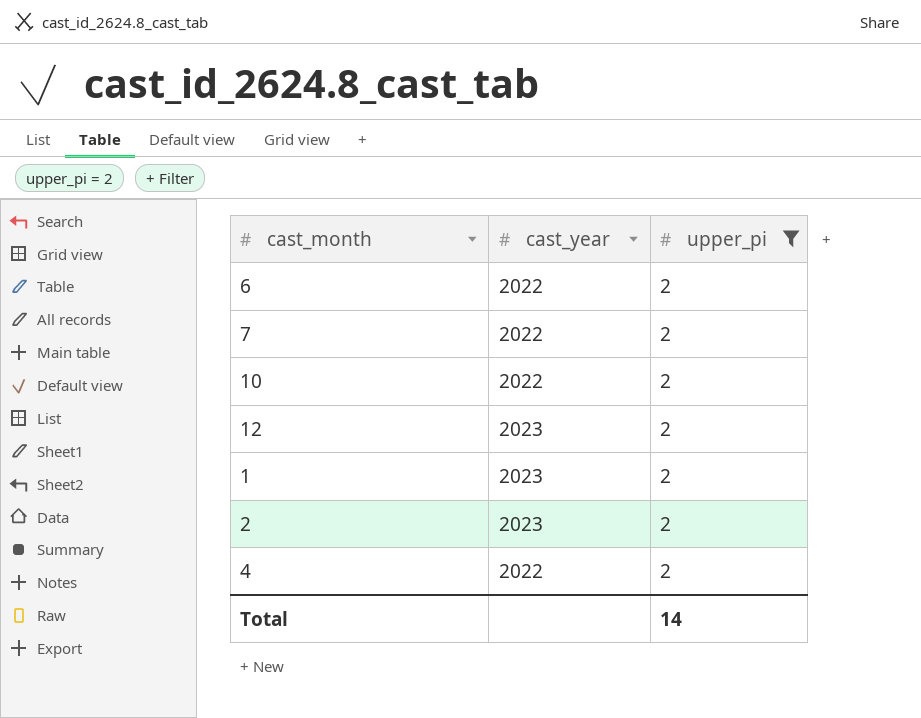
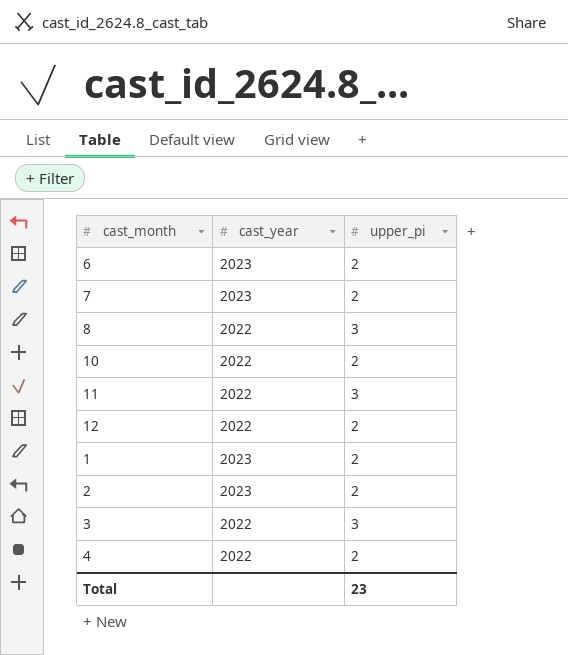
filter: upper_pi = 2 -> none
6 | cast_year: 2022 -> 2023
7 | cast_year: 2022 -> 2023
12 | cast_year: 2023 -> 2022
Total | upper_pi: 14 -> 23

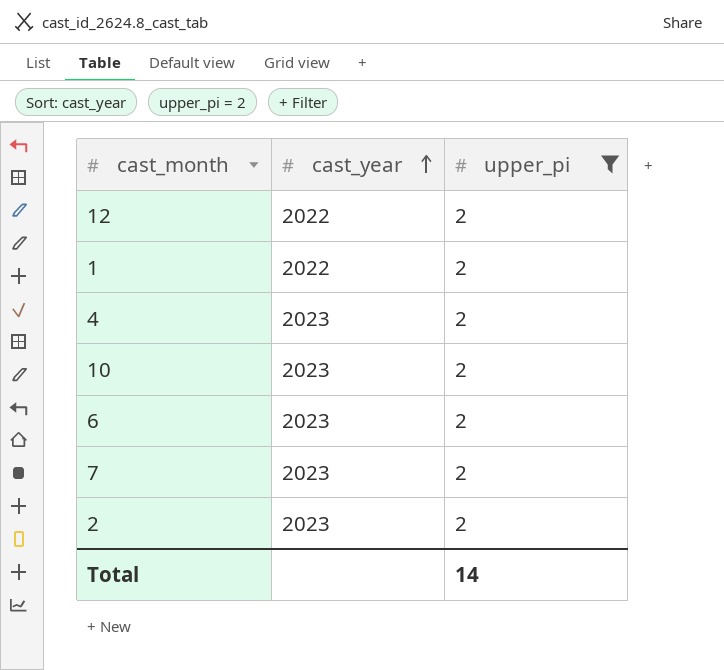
filter: none -> upper_pi = 2
row order: none -> cast_year ascending
1 | cast_year: 2023 -> 2022
4 | cast_year: 2022 -> 2023
10 | cast_year: 2022 -> 2023
Total | upper_pi: 23 -> 14

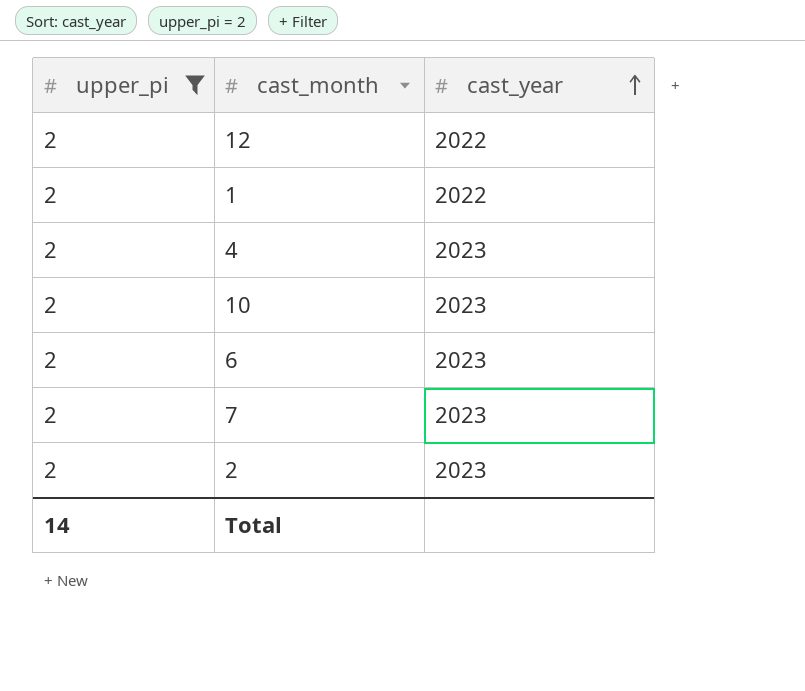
column upper_pi | position: 3 -> 1

